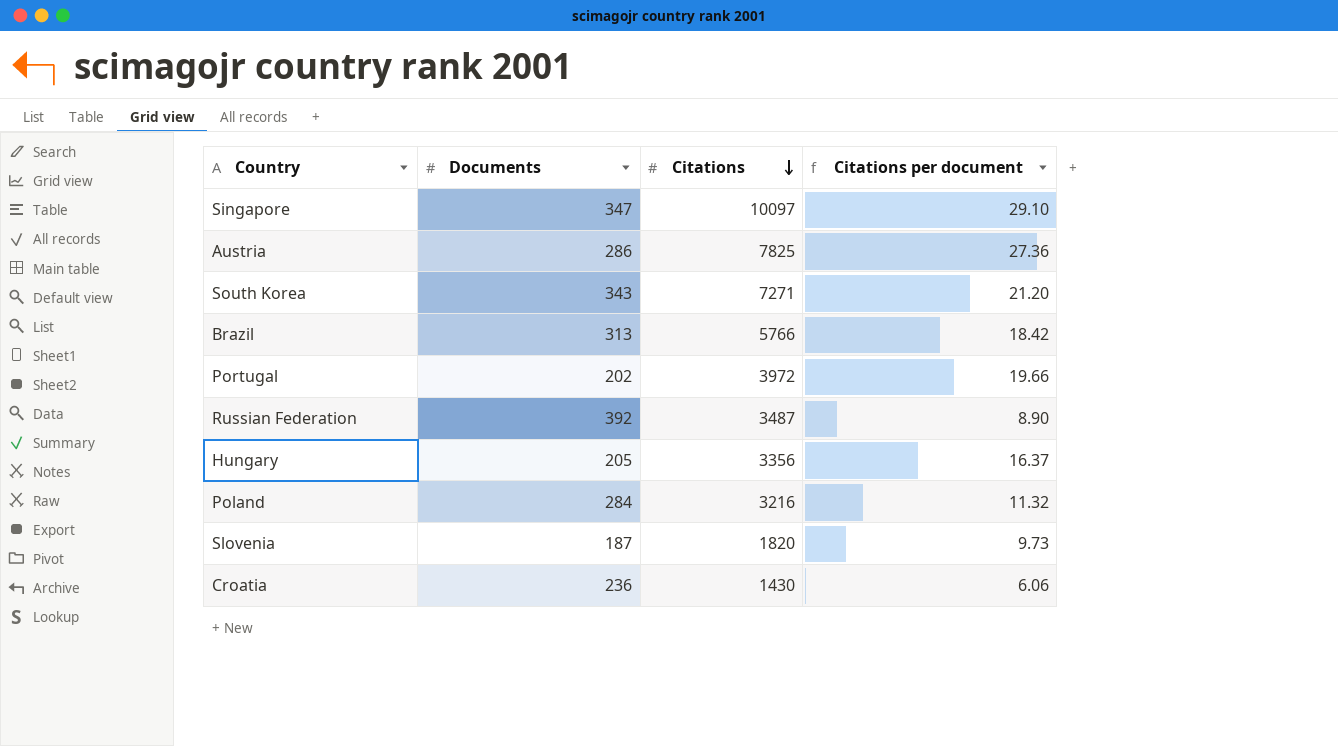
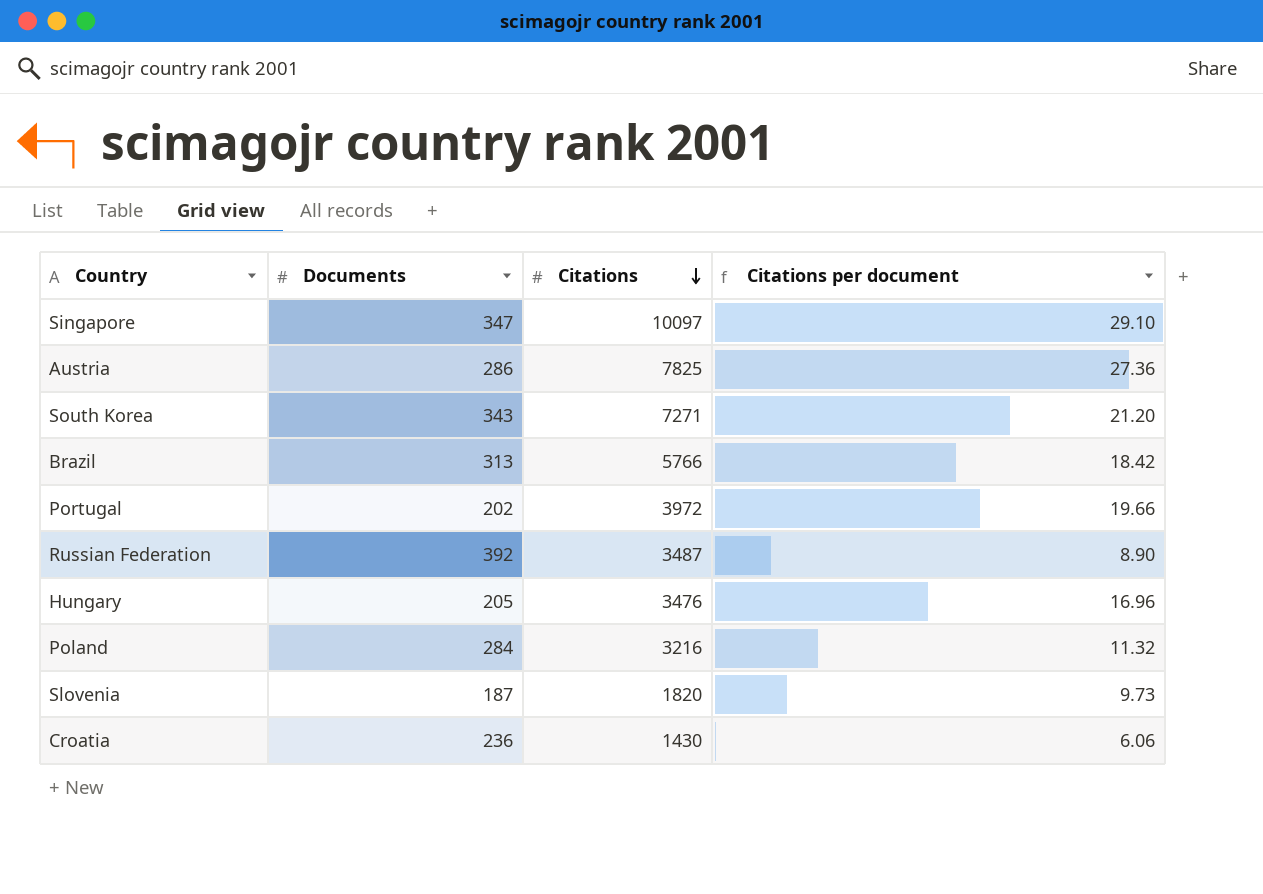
Hungary | Citations: 3356 -> 3476
Hungary | Citations per document: 16.37 -> 16.96

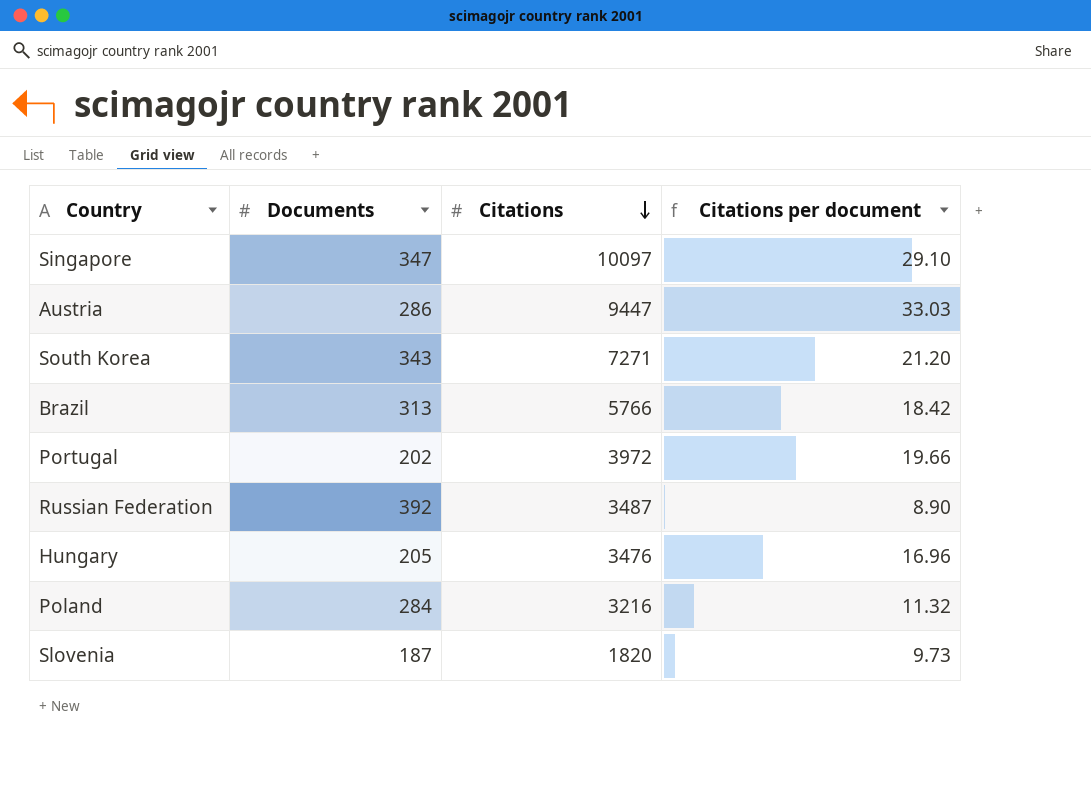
row Croatia: 236 | 1430 | 6.06 -> none
Austria | Citations: 7825 -> 9447
Austria | Citations per document: 27.36 -> 33.03

